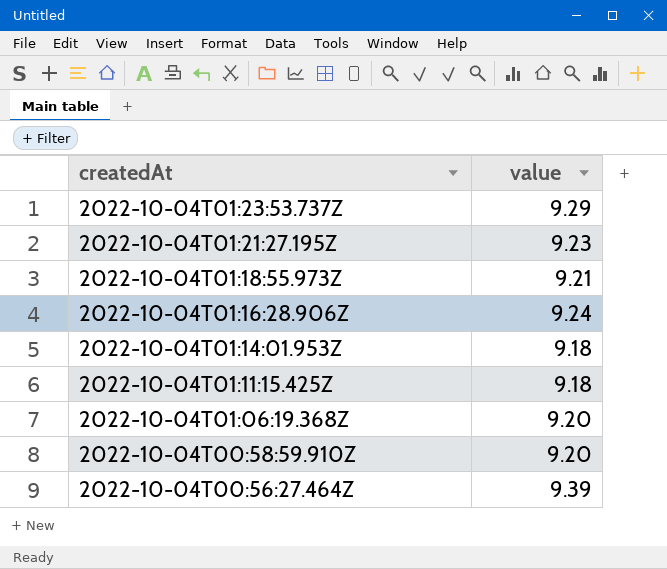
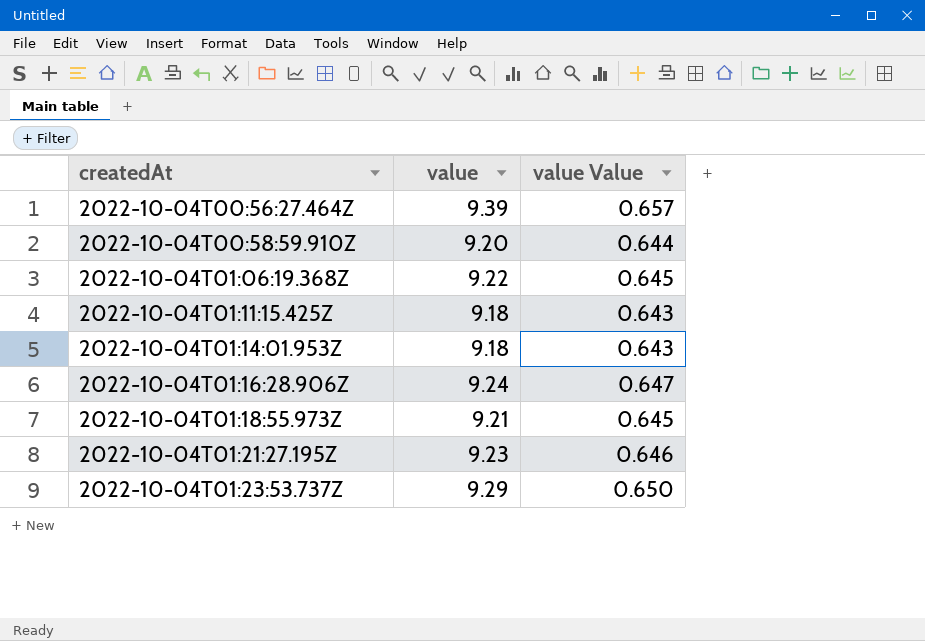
row order: createdAt descending -> createdAt ascending
column value Value | formula: none -> [value] * 0.07
2022-10-04T01:06:19.368Z | value: 9.20 -> 9.22

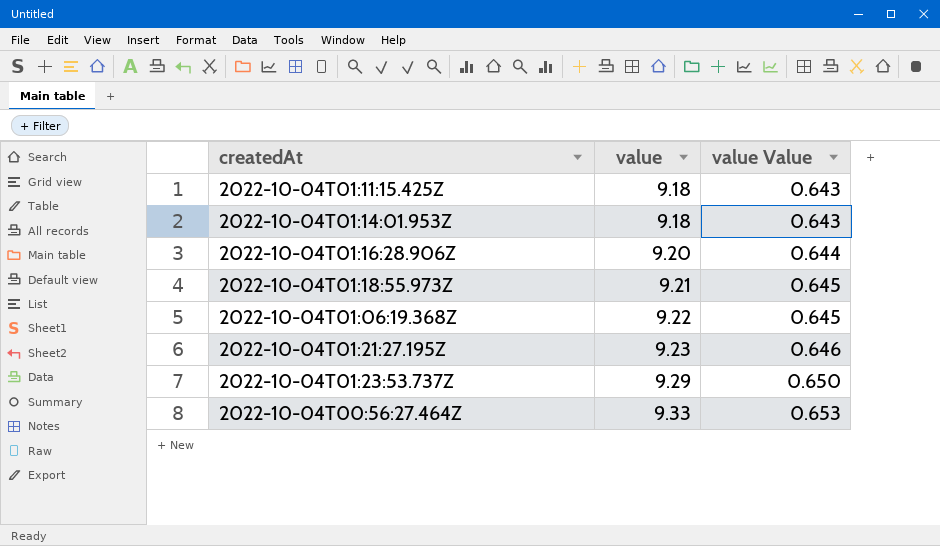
row order: createdAt ascending -> value ascending
row 2022-10-04T00:58:59.910Z: 9.20 | 0.644 -> none
2022-10-04T01:16:28.906Z | value: 9.24 -> 9.20
2022-10-04T01:16:28.906Z | value Value: 0.647 -> 0.644
2022-10-04T00:56:27.464Z | value: 9.39 -> 9.33
2022-10-04T00:56:27.464Z | value Value: 0.657 -> 0.653

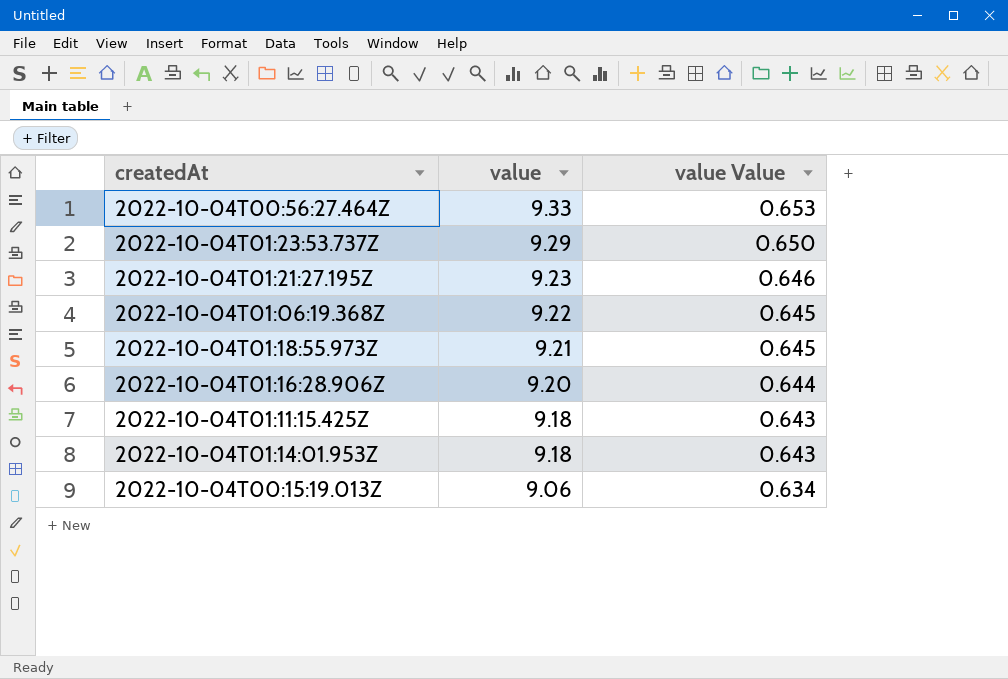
row order: value ascending -> value descending
row 2022-10-04T00:15:19.013Z: none -> 9.06 | 0.634

